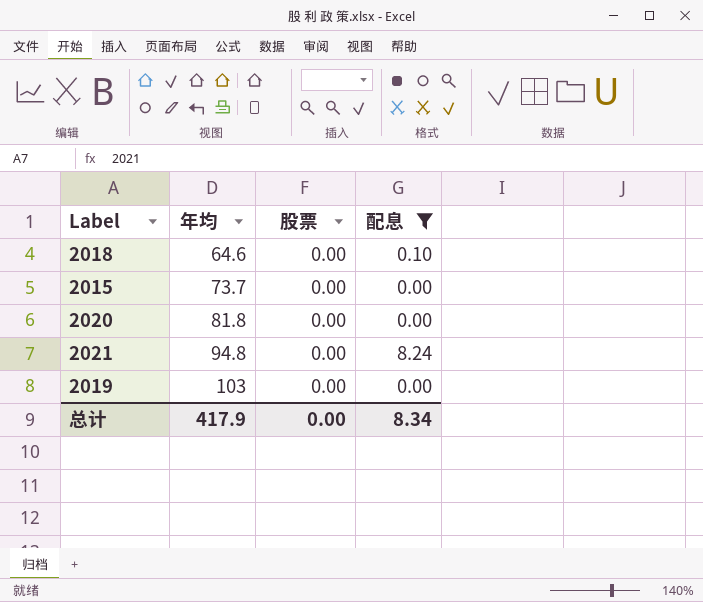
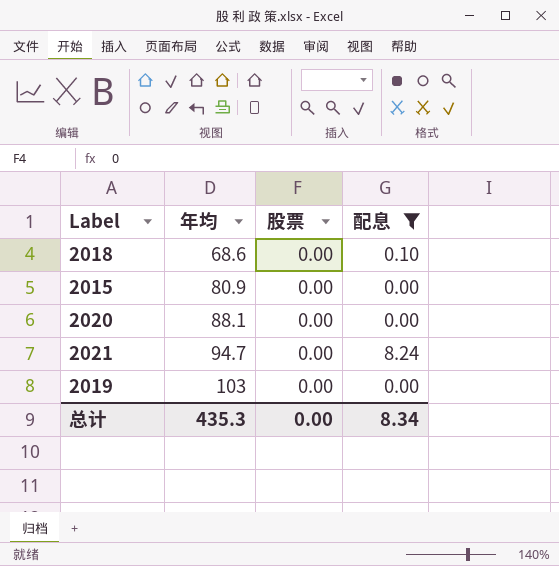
2018 | 年均: 64.6 -> 68.6
2015 | 年均: 73.7 -> 80.9
2020 | 年均: 81.8 -> 88.1
2021 | 年均: 94.8 -> 94.7
总计 | 年均: 417.9 -> 435.3

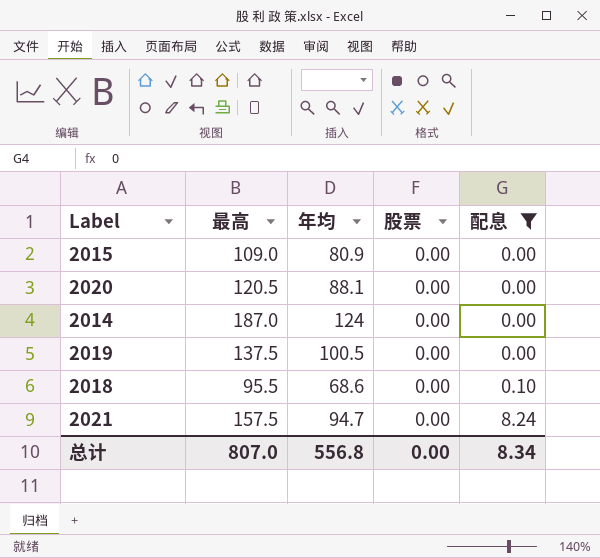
row order: 年均 ascending -> 配息 ascending
column 最高 | position: none -> 2
row 2014: none -> 187.0 | 124 | 0.00 | 0.00
2019 | 年均: 103 -> 100.5
总计 | 年均: 435.3 -> 556.8

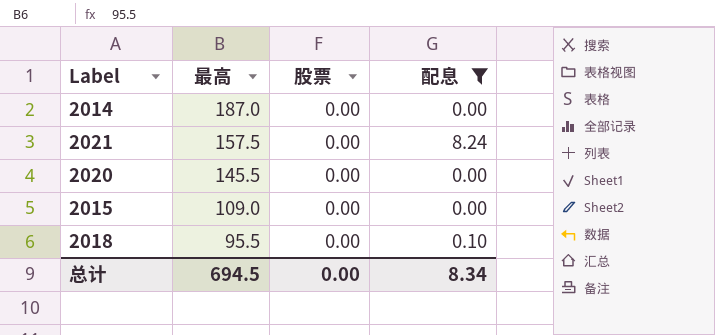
row order: 配息 ascending -> 最高 descending
column 年均 | position: 3 -> none
row 2019: 137.5 | 100.5 | 0.00 | 0.00 -> none
2020 | 最高: 120.5 -> 145.5
总计 | 最高: 807.0 -> 694.5

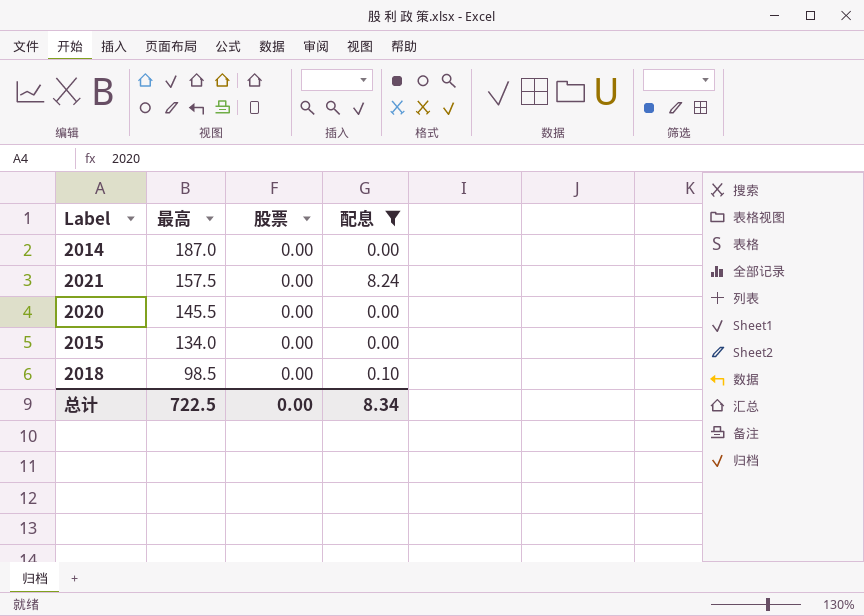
2015 | 最高: 109.0 -> 134.0
2018 | 最高: 95.5 -> 98.5
总计 | 最高: 694.5 -> 722.5

